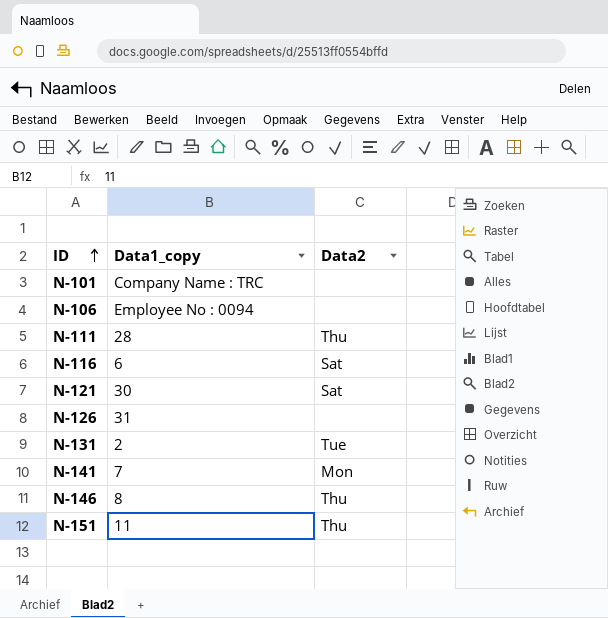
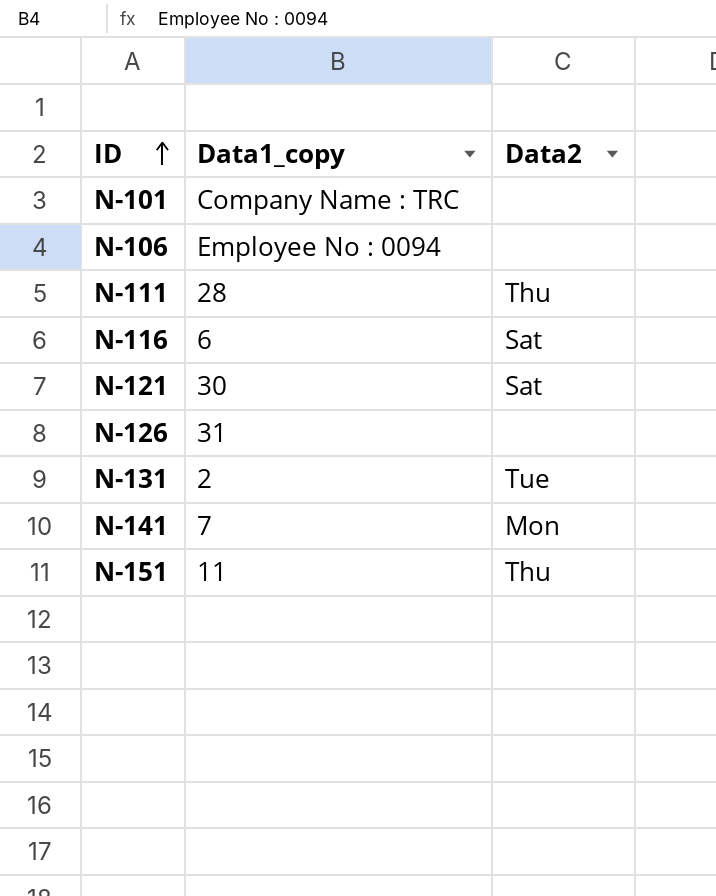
row N-146: 8 | Thu -> none

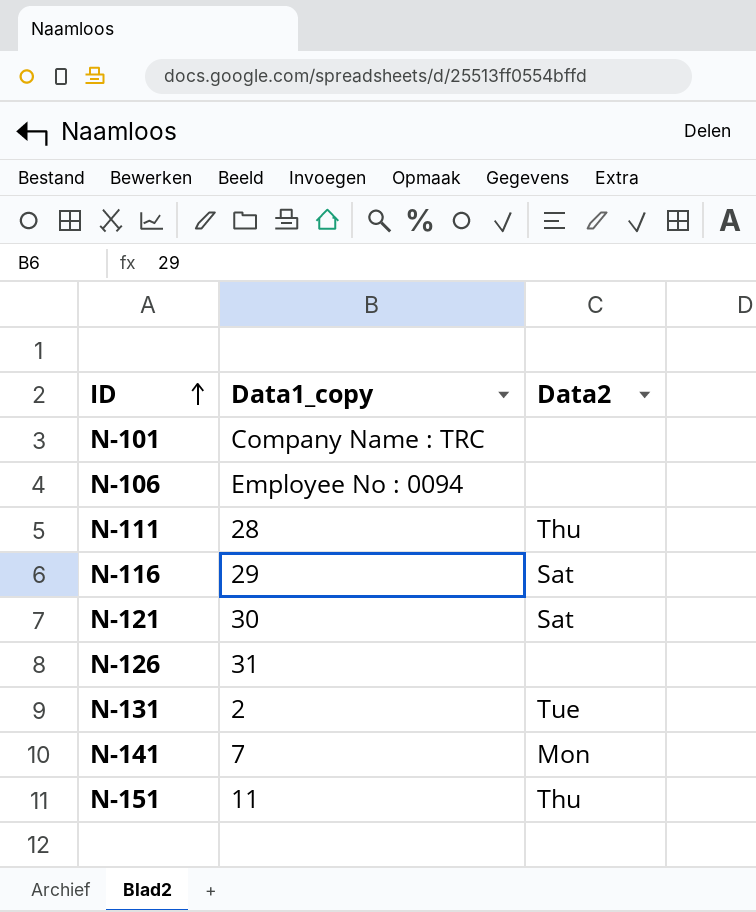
N-116 | Data1_copy: 6 -> 29

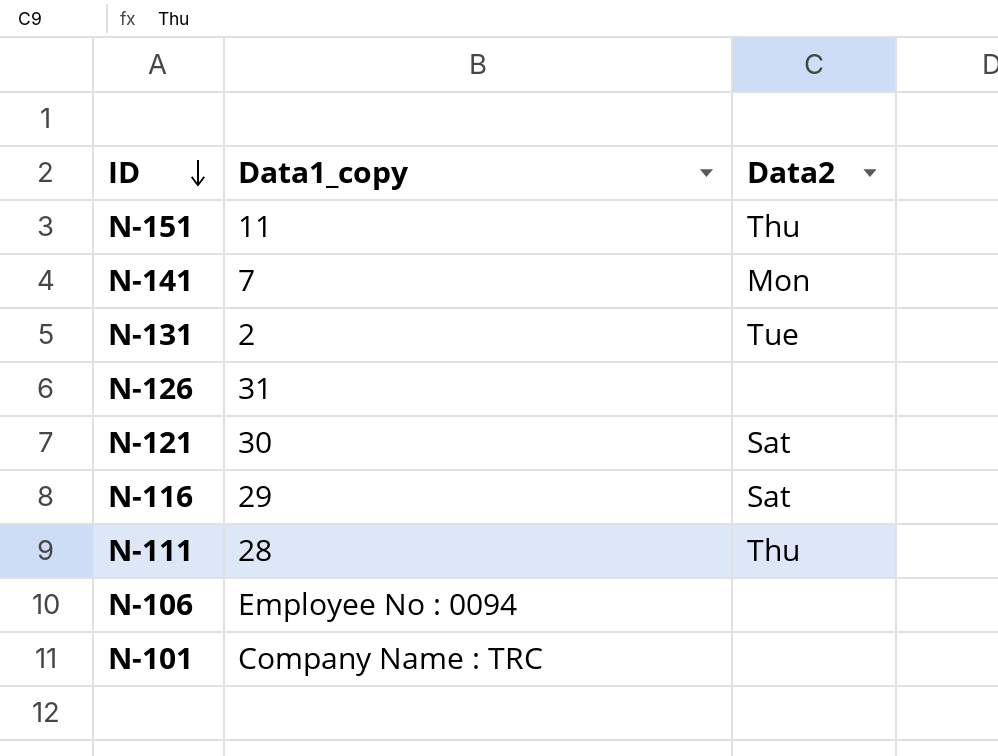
row order: ID ascending -> ID descending

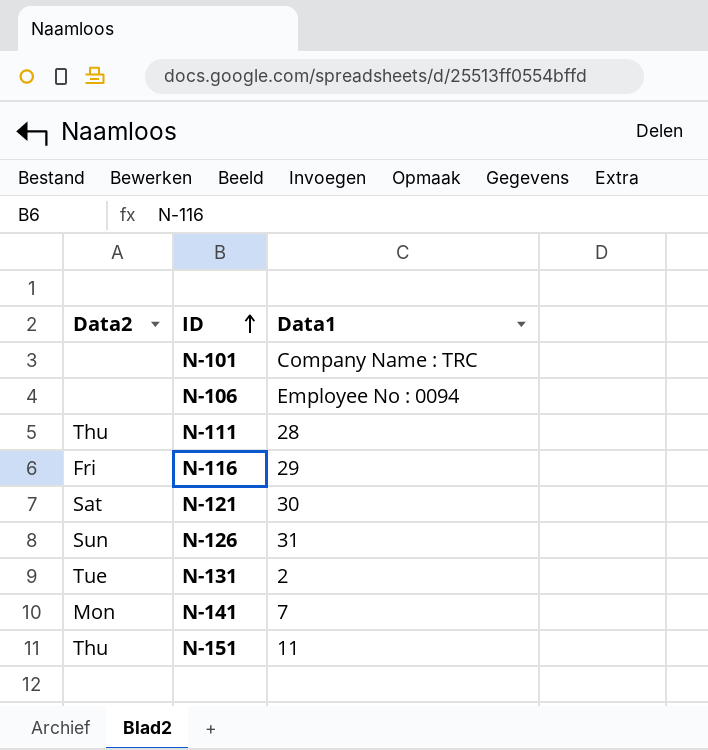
row order: ID descending -> ID ascending
column Data2 | position: 3 -> 1
column name: Data1_copy -> Data1
N-116 | Data2: Sat -> Fri
N-126 | Data2: none -> Sun

